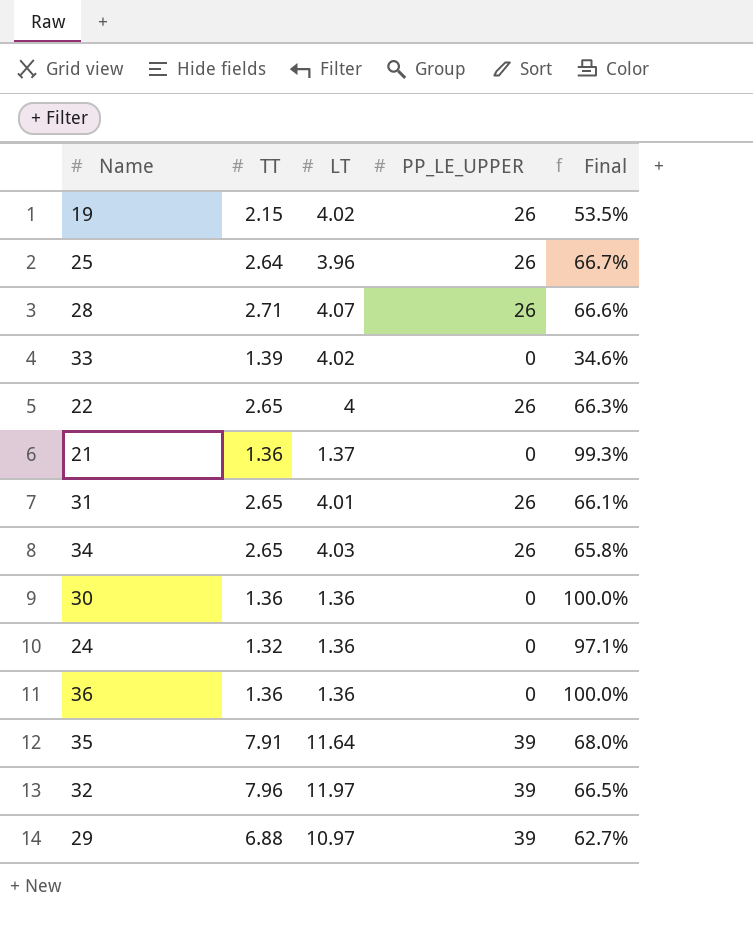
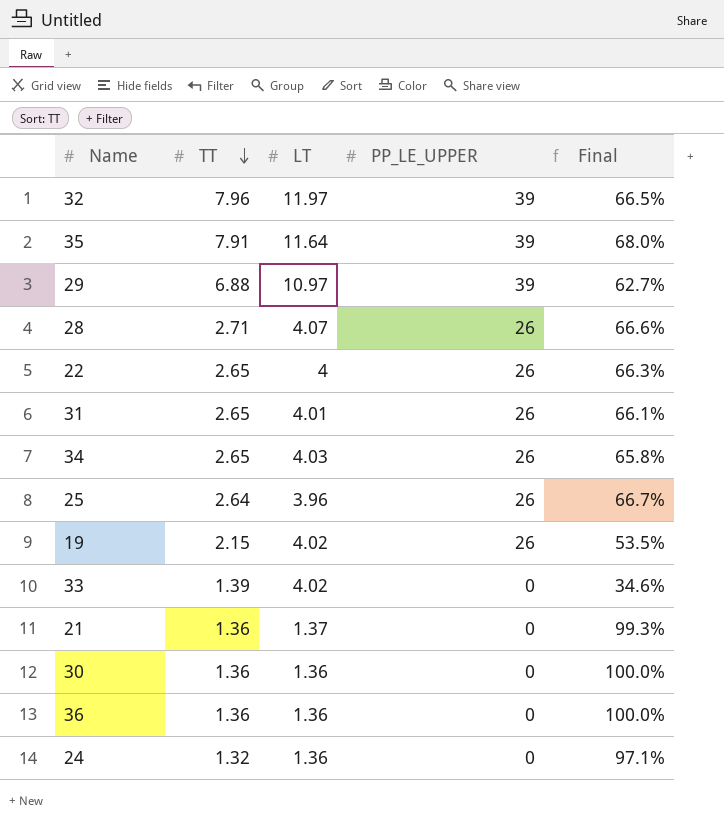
row order: none -> TT descending

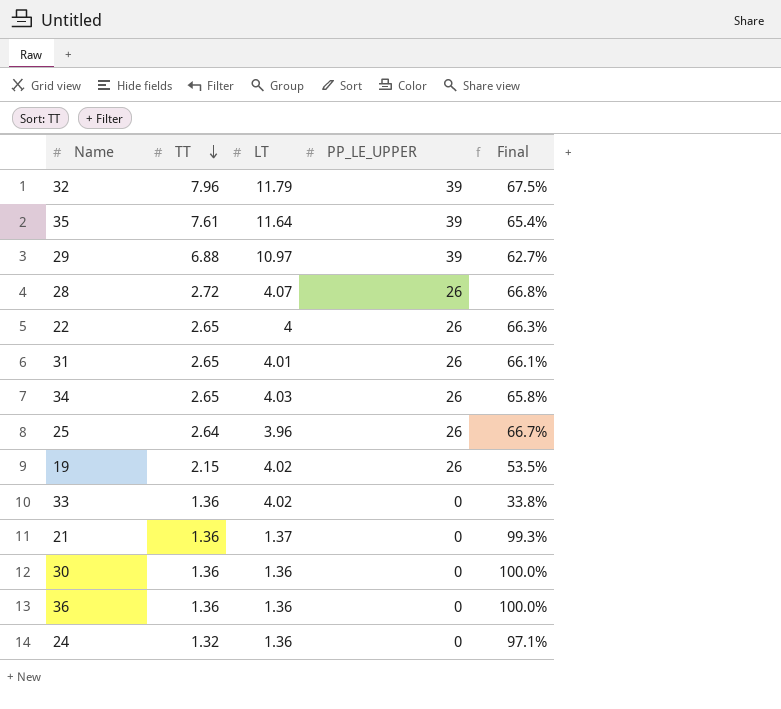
32 | LT: 11.97 -> 11.79
32 | Final: 66.5% -> 67.5%
35 | TT: 7.91 -> 7.61
35 | Final: 68.0% -> 65.4%
28 | TT: 2.71 -> 2.72
28 | Final: 66.6% -> 66.8%
33 | TT: 1.39 -> 1.36
33 | Final: 34.6% -> 33.8%

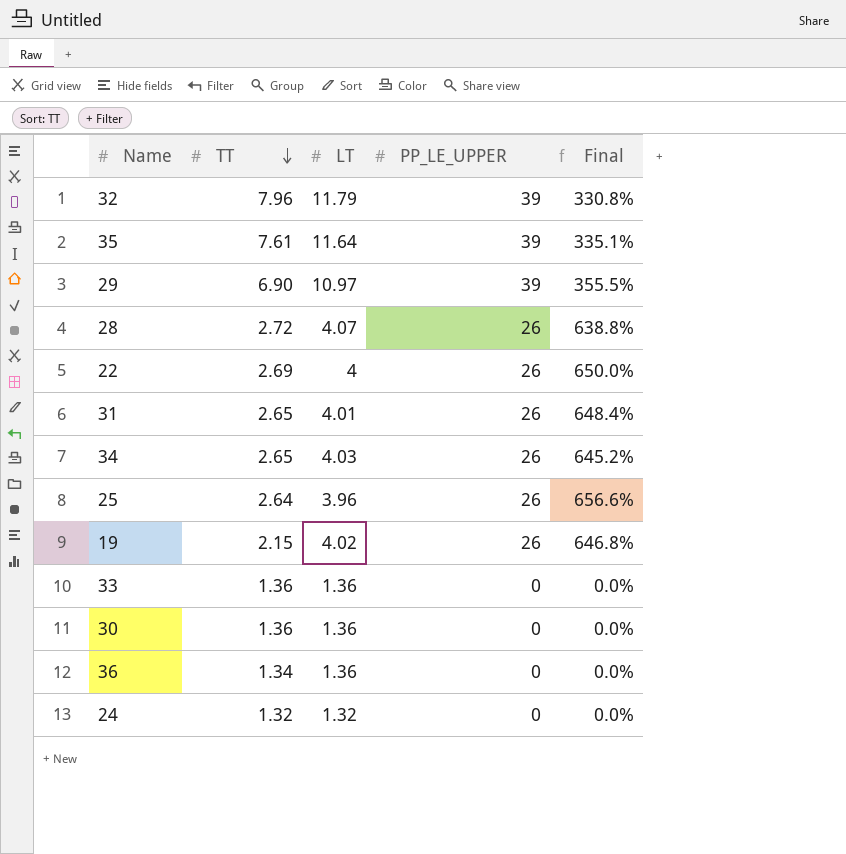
column Final | formula: [TT] / [LT] -> [PP_LE_UPPER] / [LT]
row 21: 1.36 | 1.37 | 0 | 99.3% -> none
29 | TT: 6.88 -> 6.90
22 | TT: 2.65 -> 2.69
33 | LT: 4.02 -> 1.36
36 | TT: 1.36 -> 1.34
24 | LT: 1.36 -> 1.32

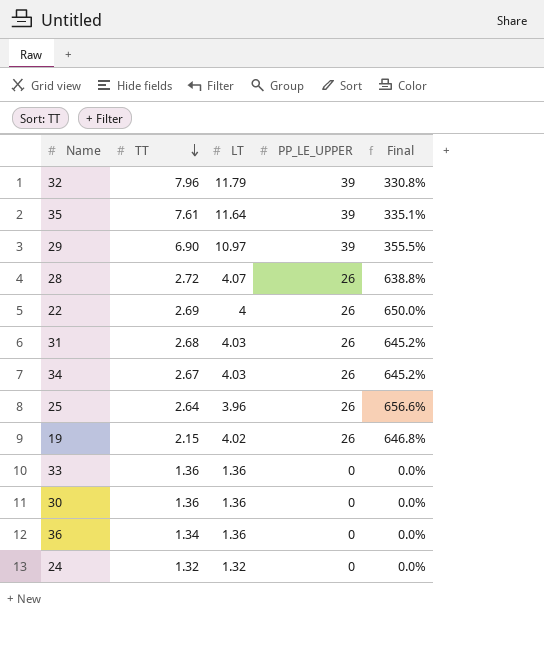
31 | TT: 2.65 -> 2.68
31 | LT: 4.01 -> 4.03
31 | Final: 648.4% -> 645.2%
34 | TT: 2.65 -> 2.67

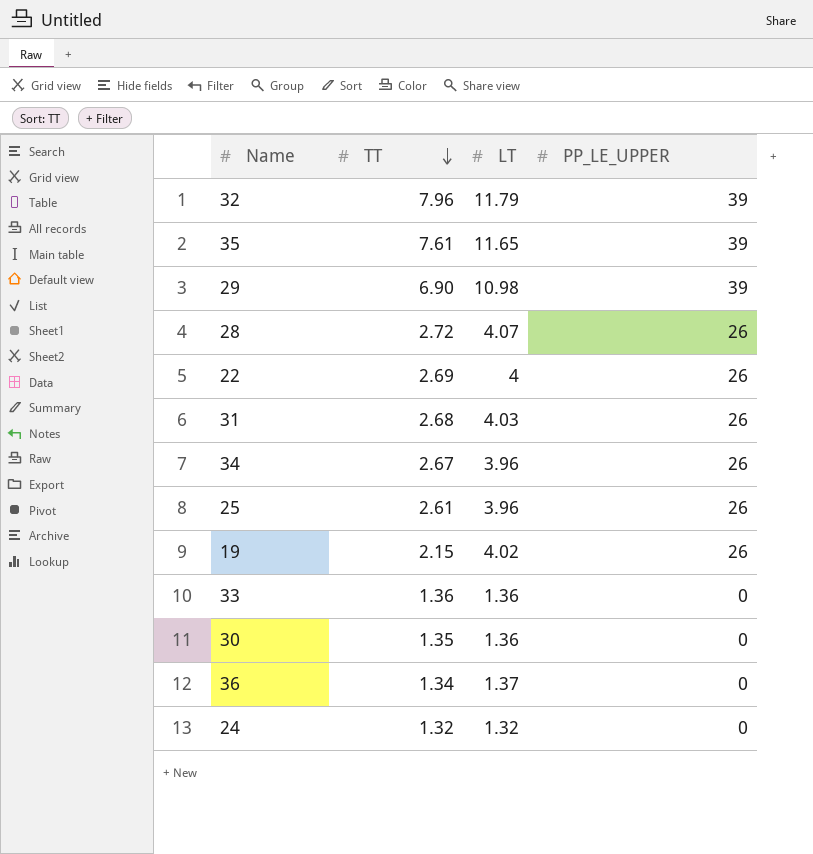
column Final | formula: [PP_LE_UPPER] / [LT] -> none
35 | LT: 11.64 -> 11.65
29 | LT: 10.97 -> 10.98
34 | LT: 4.03 -> 3.96
25 | TT: 2.64 -> 2.61
30 | TT: 1.36 -> 1.35
36 | LT: 1.36 -> 1.37

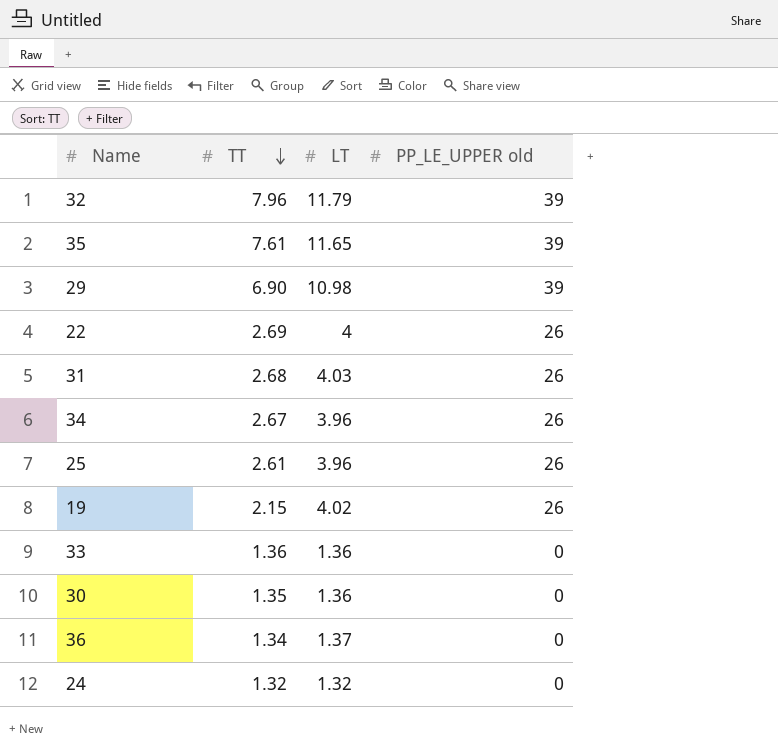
column name: PP_LE_UPPER -> PP_LE_UPPER old
row 28: 2.72 | 4.07 | 26 -> none

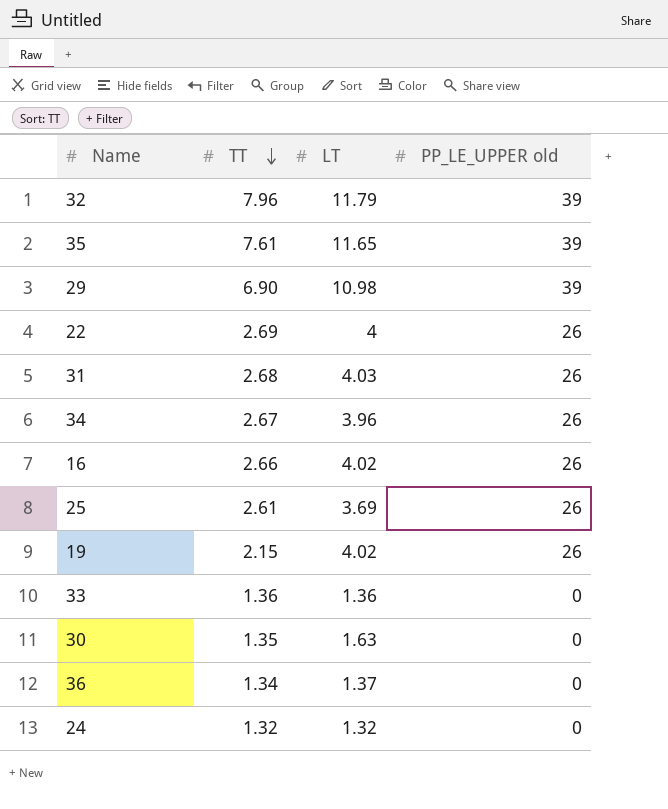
row 16: none -> 2.66 | 4.02 | 26
25 | LT: 3.96 -> 3.69
30 | LT: 1.36 -> 1.63

